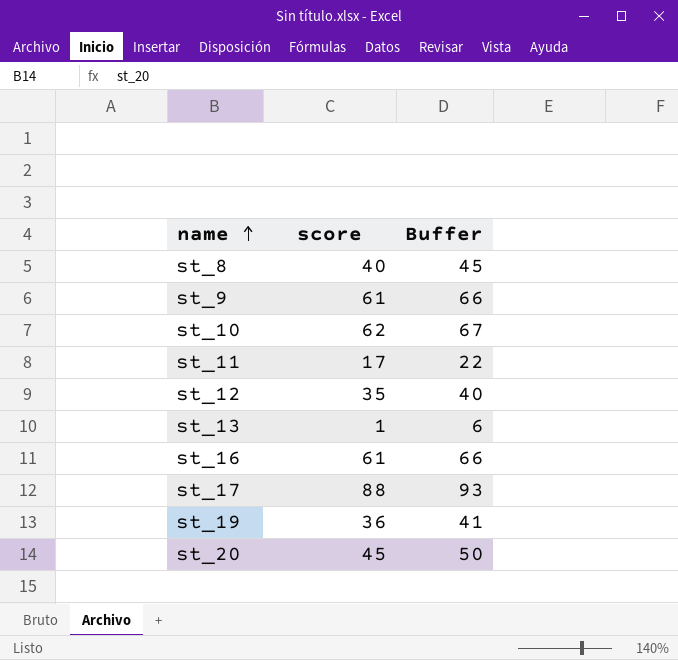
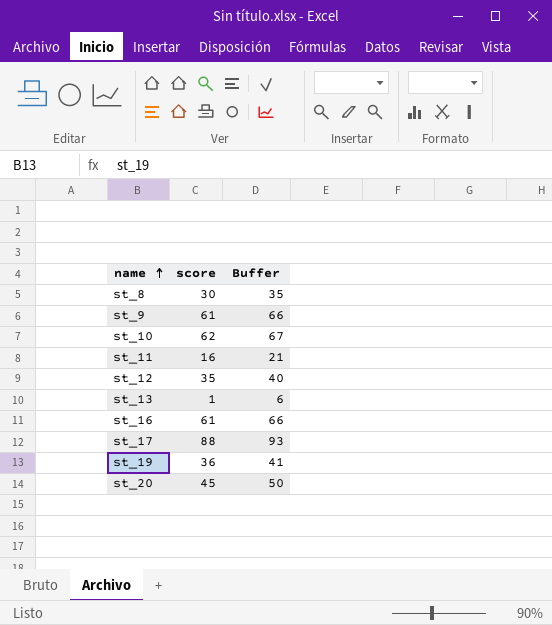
st_8 | score: 40 -> 30
st_8 | Buffer: 45 -> 35
st_11 | score: 17 -> 16
st_11 | Buffer: 22 -> 21

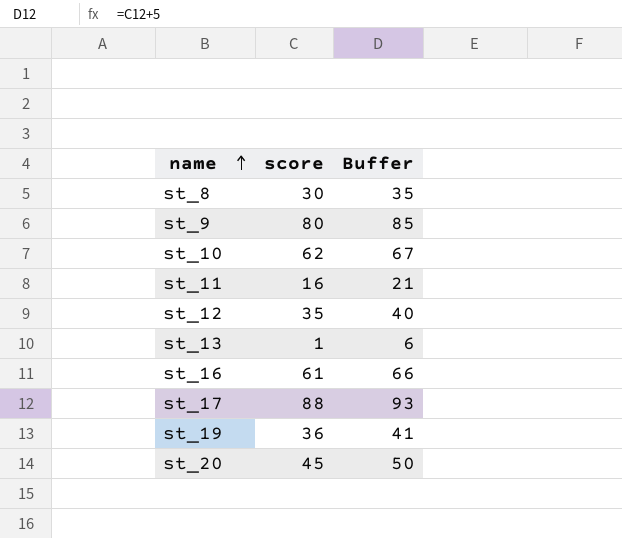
st_9 | score: 61 -> 80
st_9 | Buffer: 66 -> 85

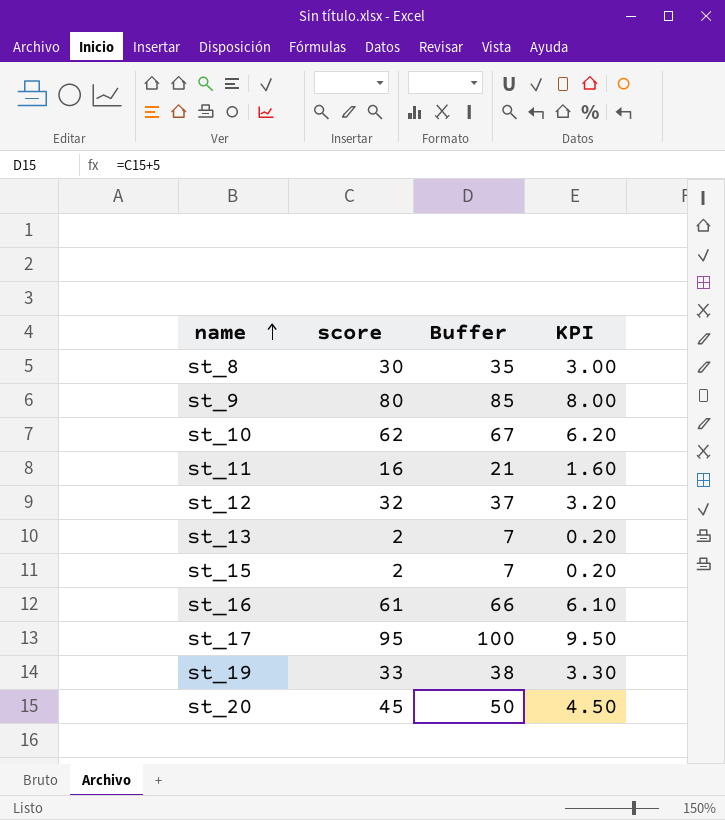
column KPI | formula: none -> [score] * 0.1
st_12 | score: 35 -> 32
st_12 | Buffer: 40 -> 37
st_13 | score: 1 -> 2
st_13 | Buffer: 6 -> 7
row st_15: none -> 2 | 7 | 0.20
st_17 | score: 88 -> 95
st_17 | Buffer: 93 -> 100
st_19 | score: 36 -> 33
st_19 | Buffer: 41 -> 38

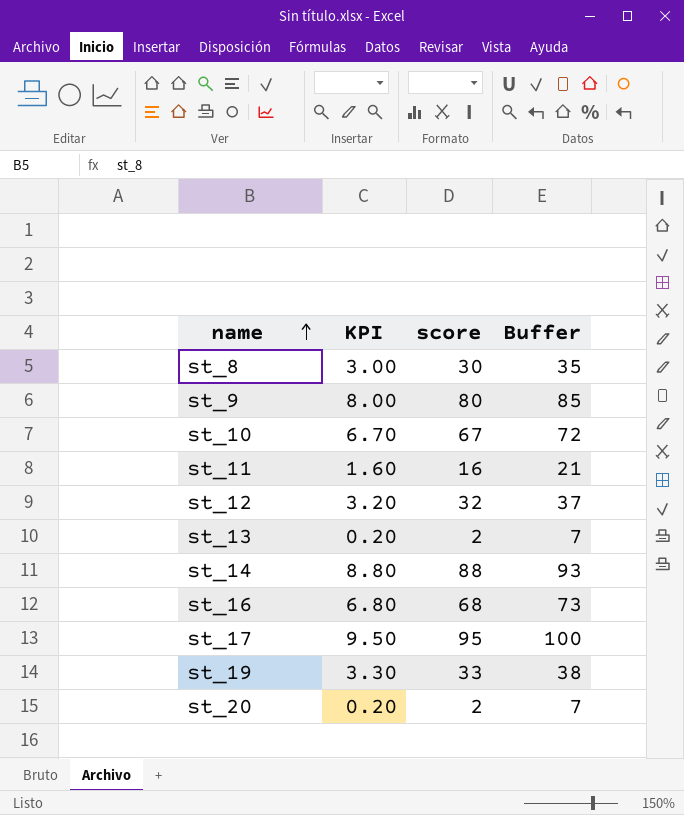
column KPI | position: 4 -> 2
row st_15: 2 | 7 | 0.20 -> none
st_10 | KPI: 6.20 -> 6.70
st_10 | score: 62 -> 67
st_10 | Buffer: 67 -> 72
row st_14: none -> 8.80 | 88 | 93
st_16 | KPI: 6.10 -> 6.80
st_16 | score: 61 -> 68
st_16 | Buffer: 66 -> 73
st_20 | KPI: 4.50 -> 0.20
st_20 | score: 45 -> 2
st_20 | Buffer: 50 -> 7

